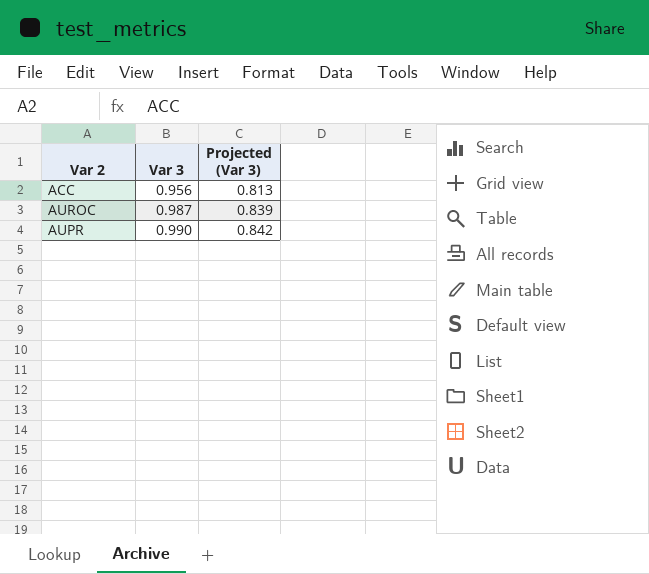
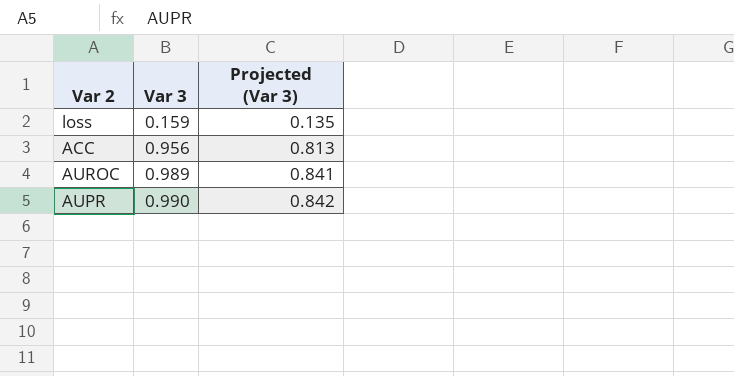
row loss: none -> 0.159 | 0.135
AUROC | Var 3: 0.987 -> 0.989
AUROC | Projected (Var 3): 0.839 -> 0.841

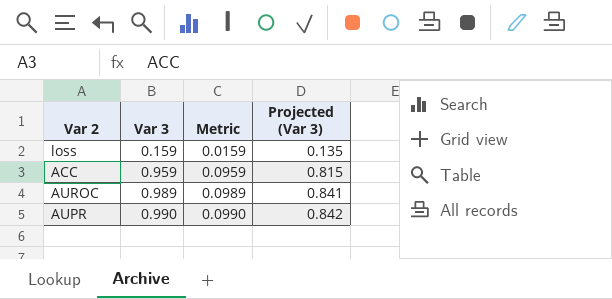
column Metric | formula: none -> [Var 3] * 0.1
ACC | Var 3: 0.956 -> 0.959
ACC | Projected (Var 3): 0.813 -> 0.815

